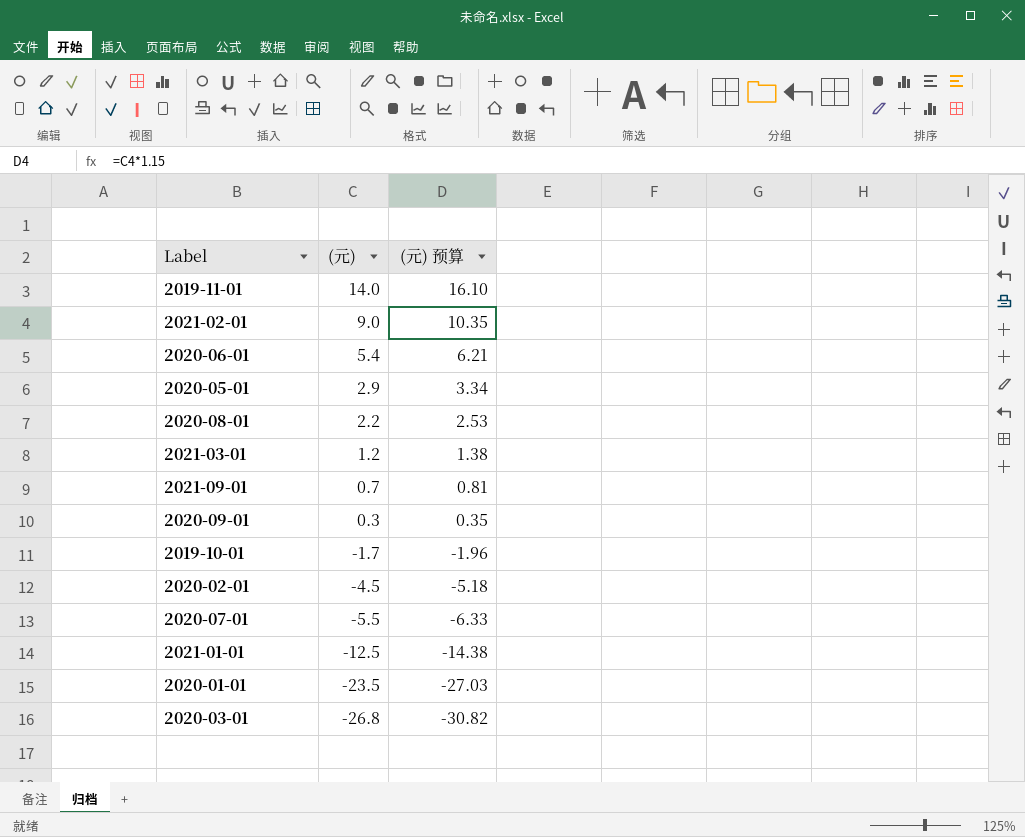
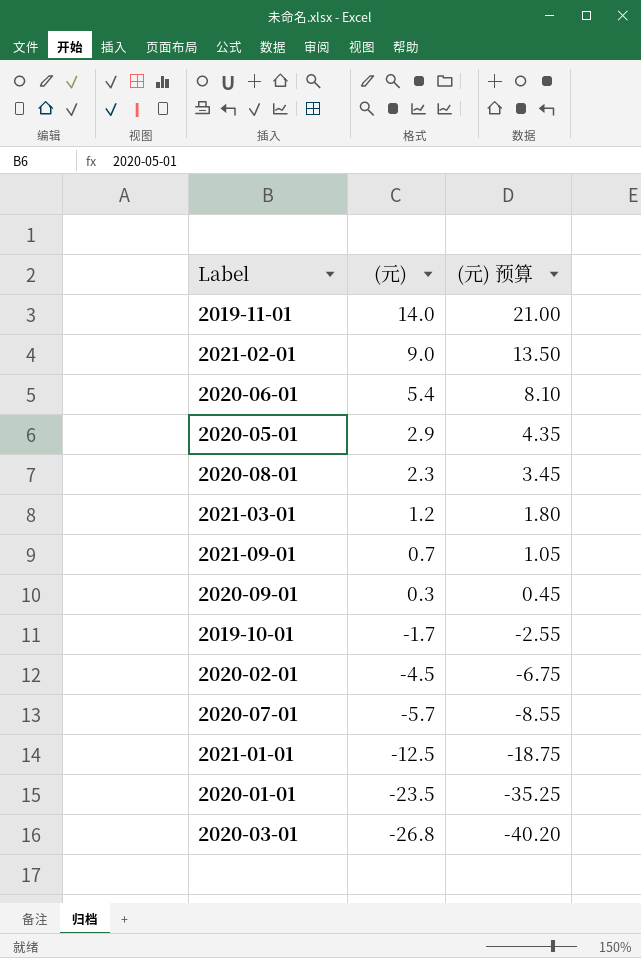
column (元) 预算 | formula: [(元)] * 1.15 -> [(元)] * 1.5
2020-08-01 | (元): 2.2 -> 2.3
2020-07-01 | (元): -5.5 -> -5.7

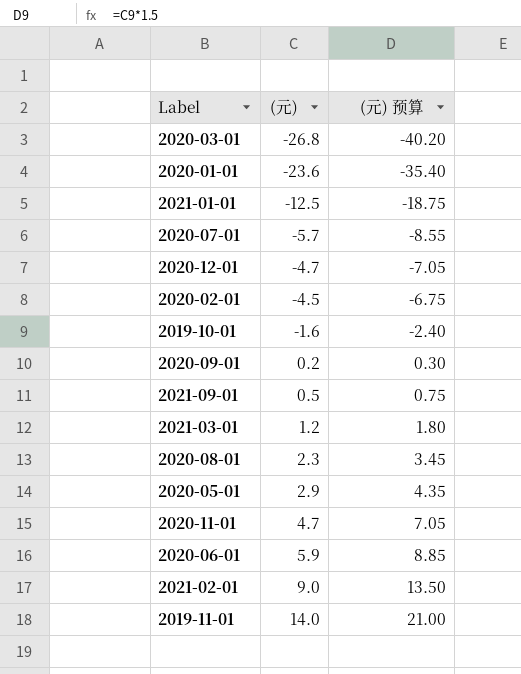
row order: (元) descending -> (元) ascending
2020-01-01 | (元): -23.5 -> -23.6
2020-01-01 | (元) 预算: -35.25 -> -35.40
row 2020-12-01: none -> -4.7 | -7.05
2019-10-01 | (元): -1.7 -> -1.6
2019-10-01 | (元) 预算: -2.55 -> -2.40
2020-09-01 | (元): 0.3 -> 0.2
2020-09-01 | (元) 预算: 0.45 -> 0.30
2021-09-01 | (元): 0.7 -> 0.5
2021-09-01 | (元) 预算: 1.05 -> 0.75
row 2020-11-01: none -> 4.7 | 7.05
2020-06-01 | (元): 5.4 -> 5.9
2020-06-01 | (元) 预算: 8.10 -> 8.85

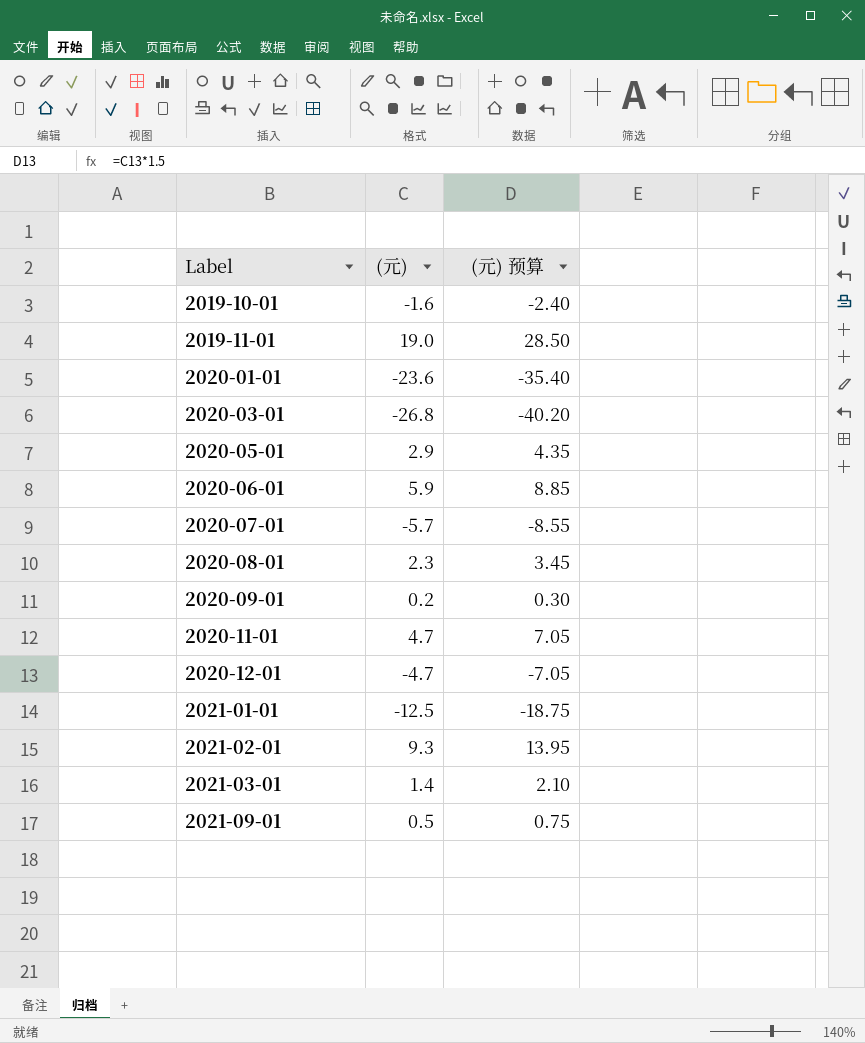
row order: (元) ascending -> Label ascending
row 2020-02-01: -4.5 | -6.75 -> none
2019-11-01 | (元): 14.0 -> 19.0
2019-11-01 | (元) 预算: 21.00 -> 28.50
2021-02-01 | (元): 9.0 -> 9.3
2021-02-01 | (元) 预算: 13.50 -> 13.95
2021-03-01 | (元): 1.2 -> 1.4
2021-03-01 | (元) 预算: 1.80 -> 2.10

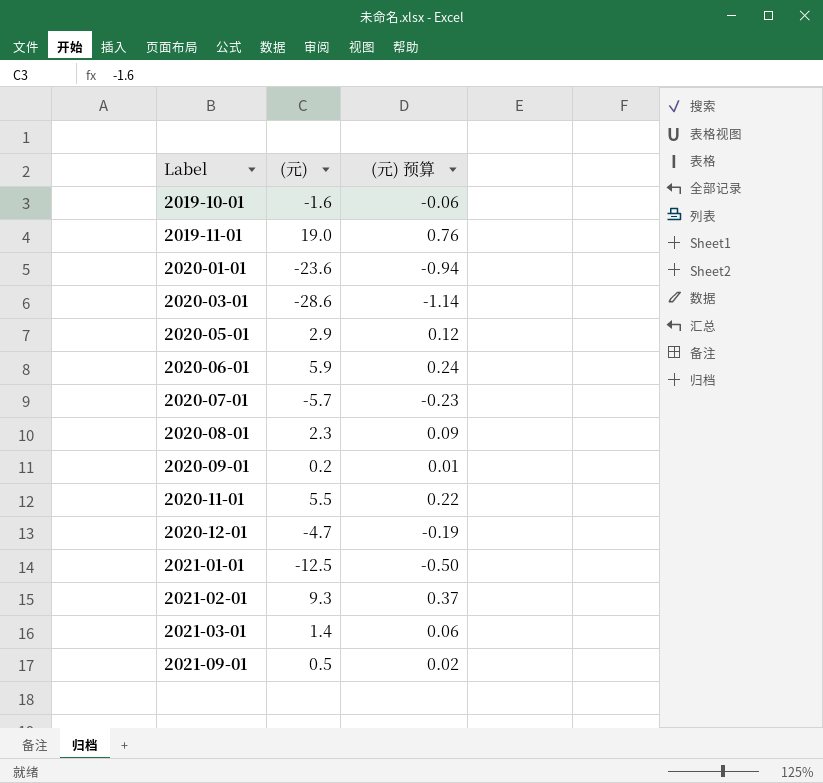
column (元) 预算 | formula: [(元)] * 1.5 -> [(元)] * 0.04
2020-03-01 | (元): -26.8 -> -28.6
2020-11-01 | (元): 4.7 -> 5.5

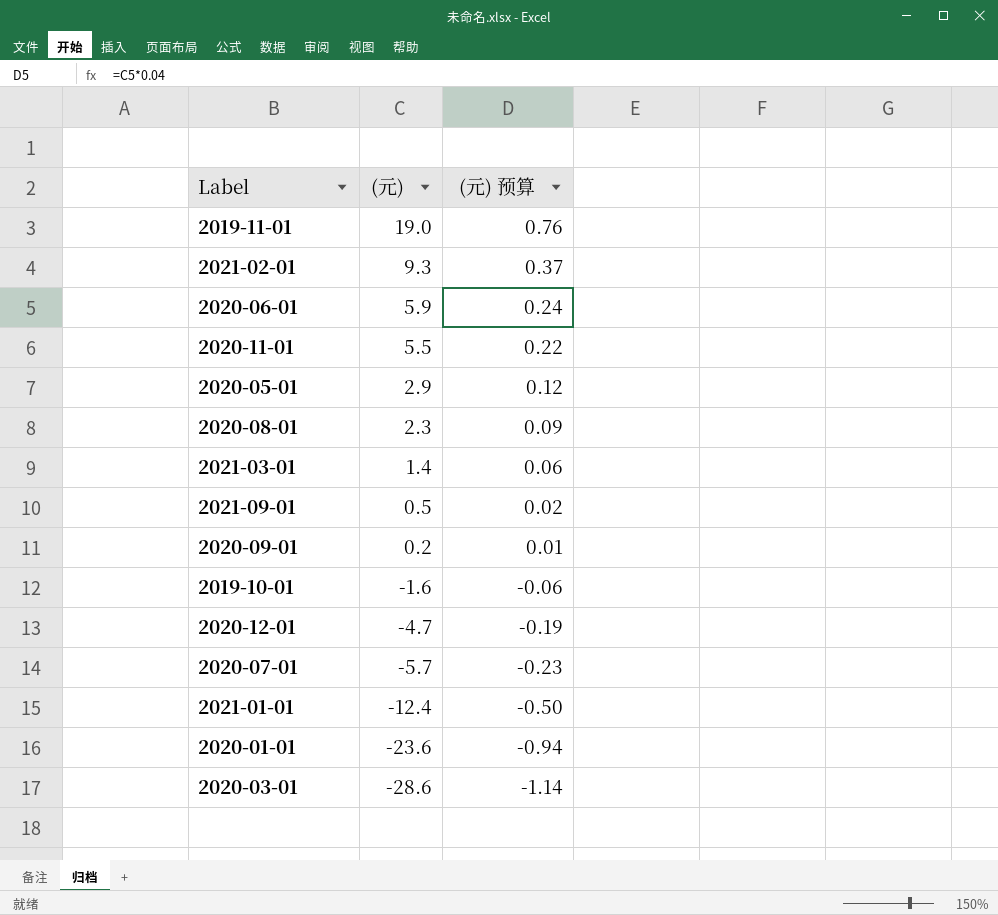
row order: Label ascending -> (元) descending
2021-01-01 | (元): -12.5 -> -12.4

